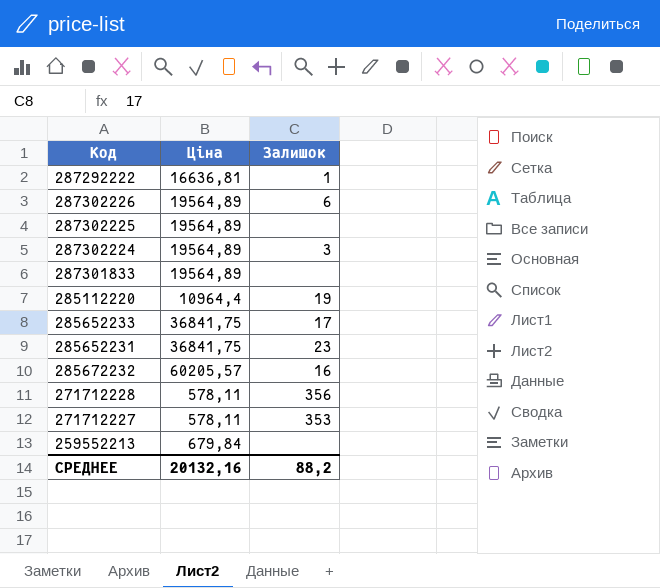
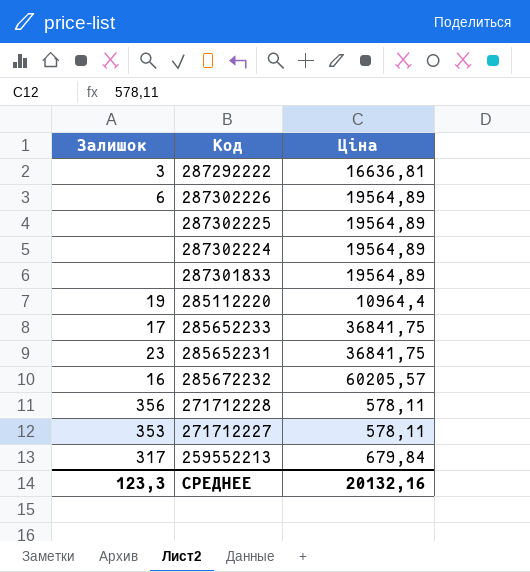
column Залишок | position: 3 -> 1
287292222 | Залишок: 1 -> 3
287302224 | Залишок: 3 -> none
259552213 | Залишок: none -> 317
СРЕДНЕЕ | Залишок: 88,2 -> 123,3

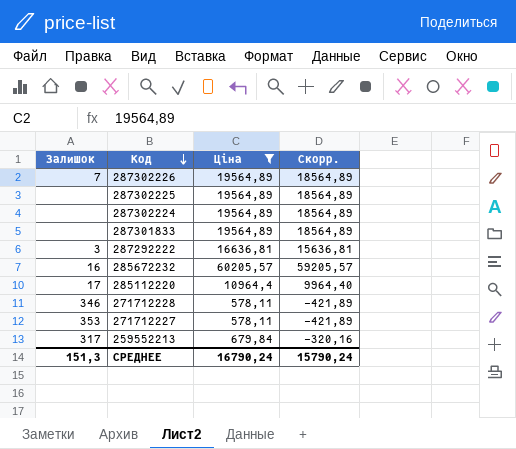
filter: none -> Ціна != 36841,75
row order: none -> Код descending
column Скорр. | formula: none -> [Ціна] - 1000
287302226 | Залишок: 6 -> 7
285112220 | Залишок: 19 -> 17
271712228 | Залишок: 356 -> 346
СРЕДНЕЕ | Залишок: 123,3 -> 151,3
СРЕДНЕЕ | Ціна: 20132,16 -> 16790,24

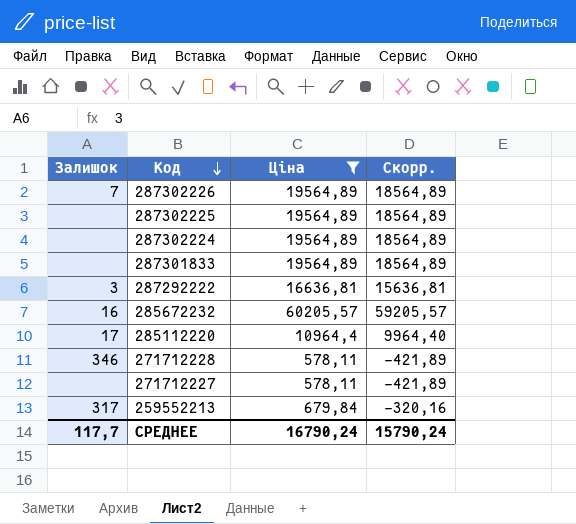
271712227 | Залишок: 353 -> none
СРЕДНЕЕ | Залишок: 151,3 -> 117,7

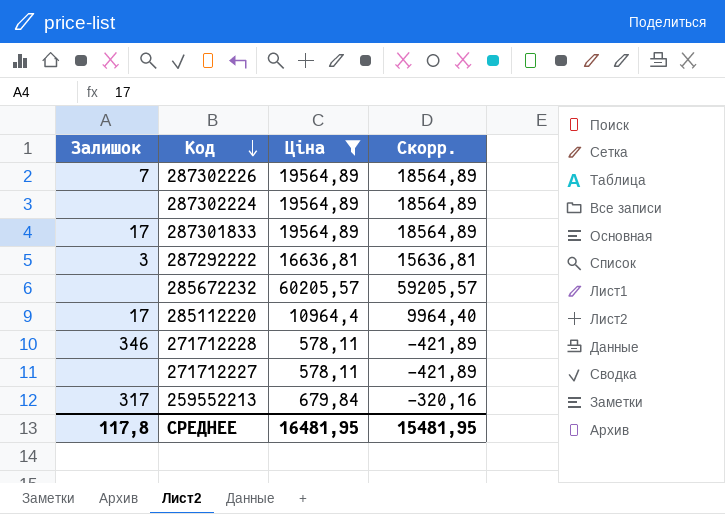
row 287302225: none | 19564,89 | 18564,89 -> none
287301833 | Залишок: none -> 17
285672232 | Залишок: 16 -> none
СРЕДНЕЕ | Залишок: 117,7 -> 117,8
СРЕДНЕЕ | Ціна: 16790,24 -> 16481,95
СРЕДНЕЕ | Скорр.: 15790,24 -> 15481,95

